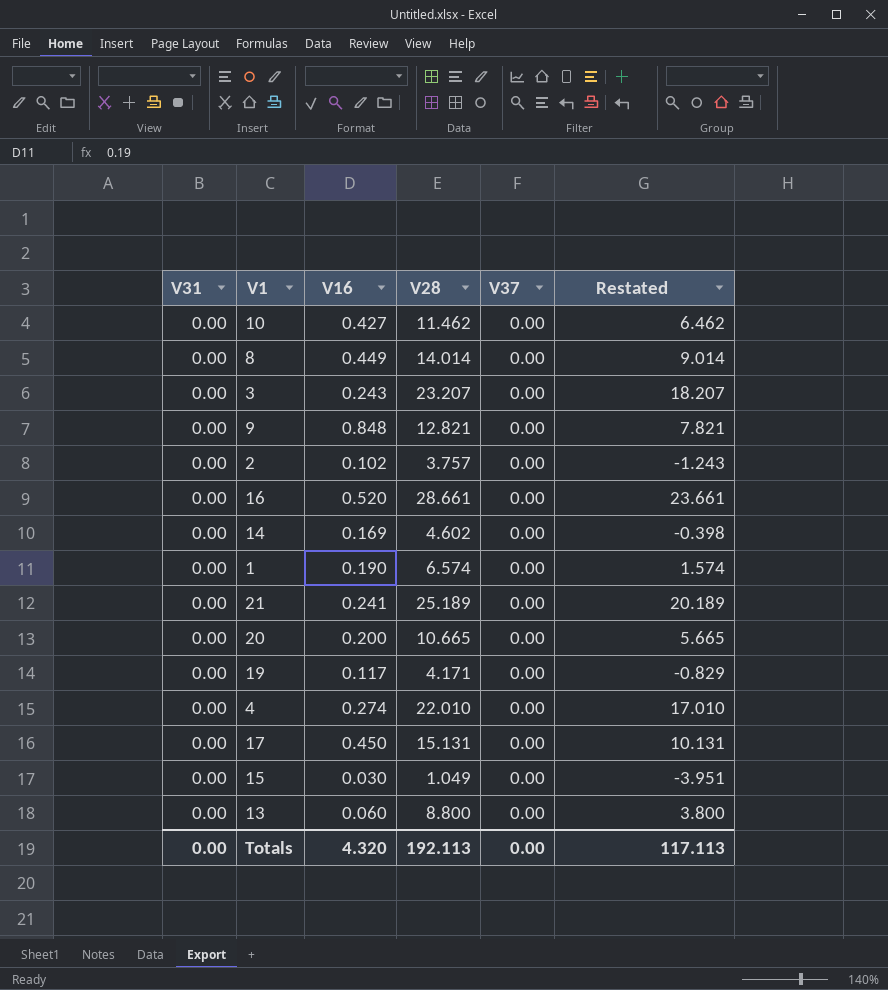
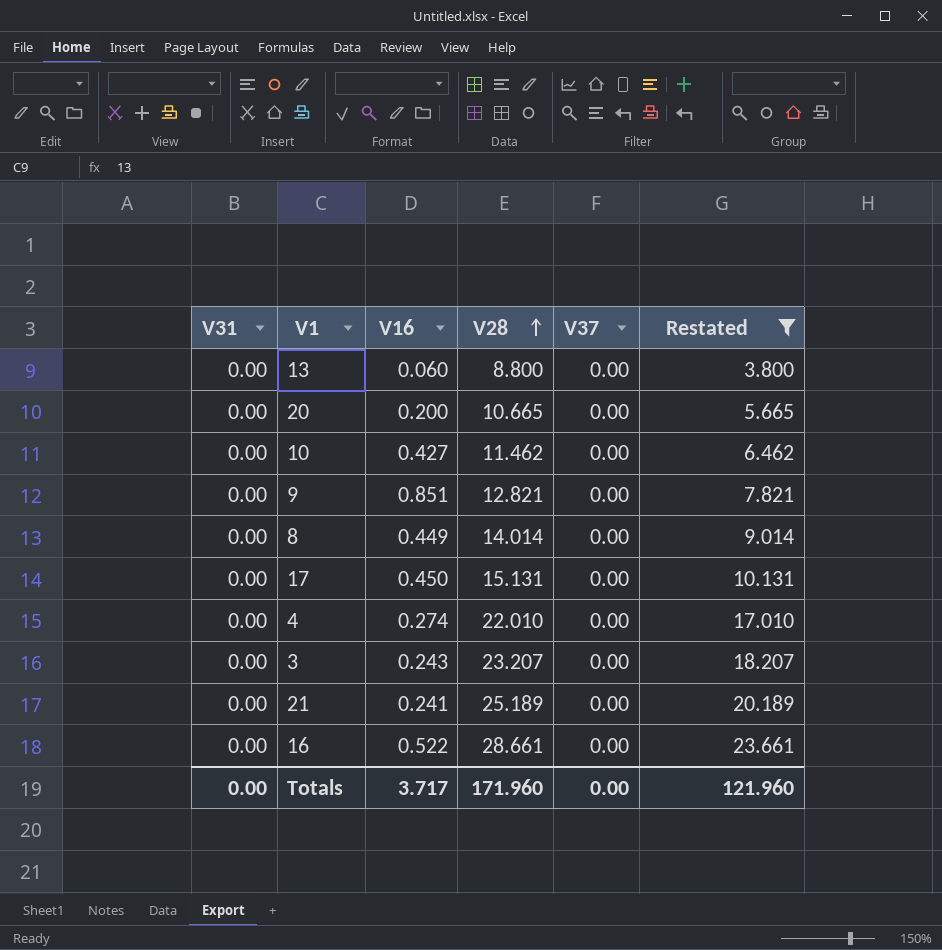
filter: none -> Restated >= 3.800
row order: none -> V28 ascending
9 | V16: 0.848 -> 0.851
16 | V16: 0.520 -> 0.522
Totals | V16: 4.320 -> 3.717
Totals | V28: 192.113 -> 171.960
Totals | Restated: 117.113 -> 121.960

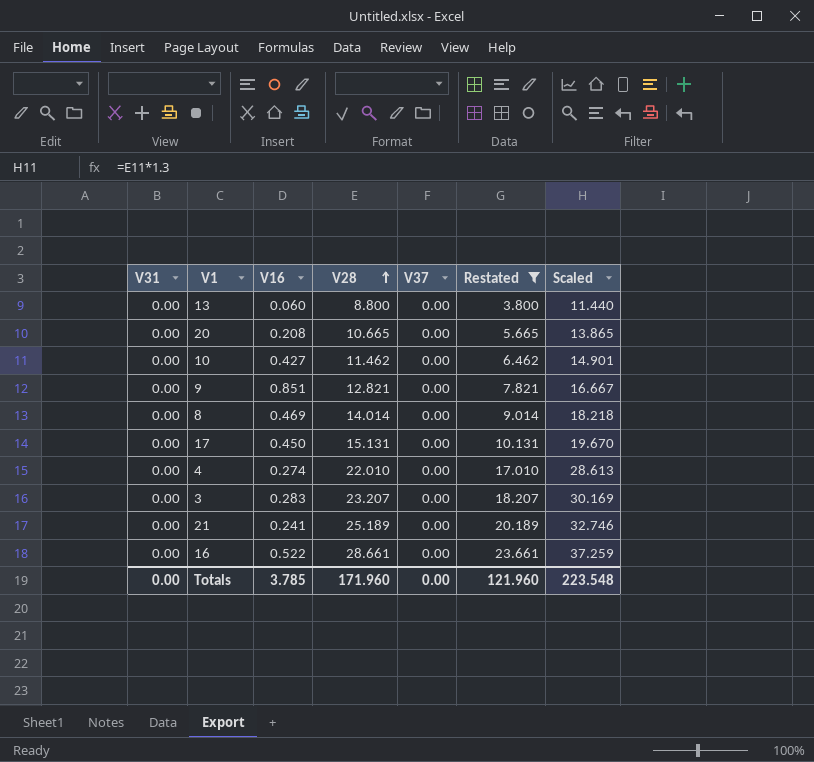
column Scaled | formula: none -> [V28] * 1.3
20 | V16: 0.200 -> 0.208
8 | V16: 0.449 -> 0.469
3 | V16: 0.243 -> 0.283
Totals | V16: 3.717 -> 3.785

